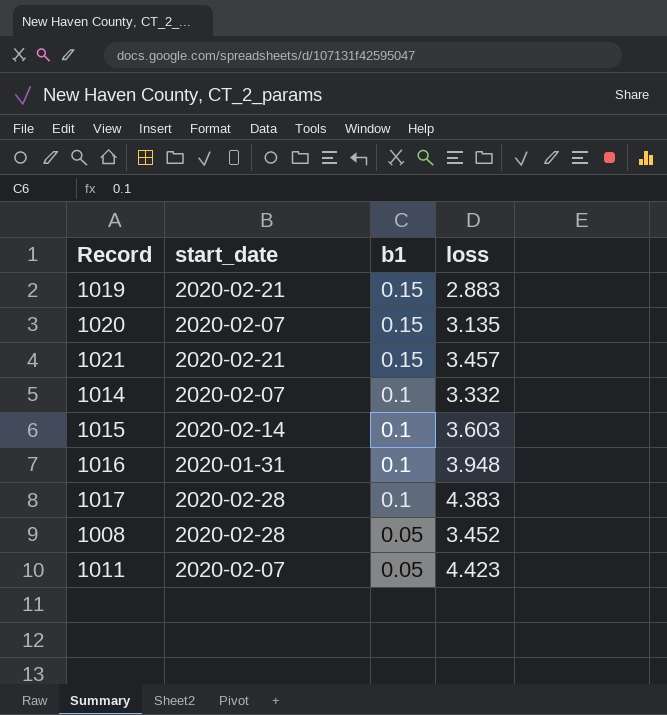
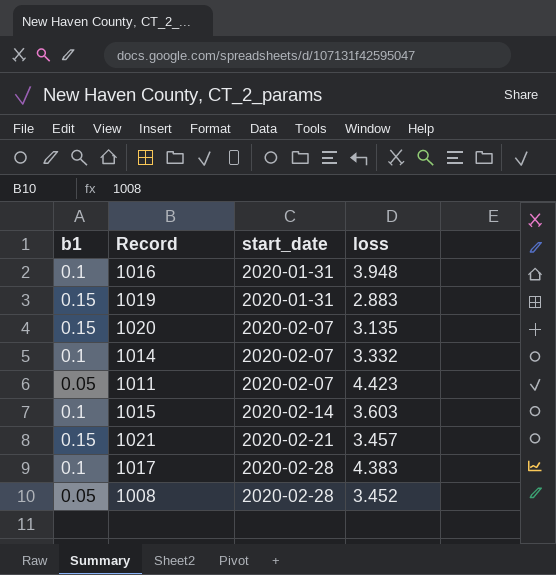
row order: b1 descending -> start_date ascending
column b1 | position: 3 -> 1
1019 | start_date: 2020-02-21 -> 2020-01-31

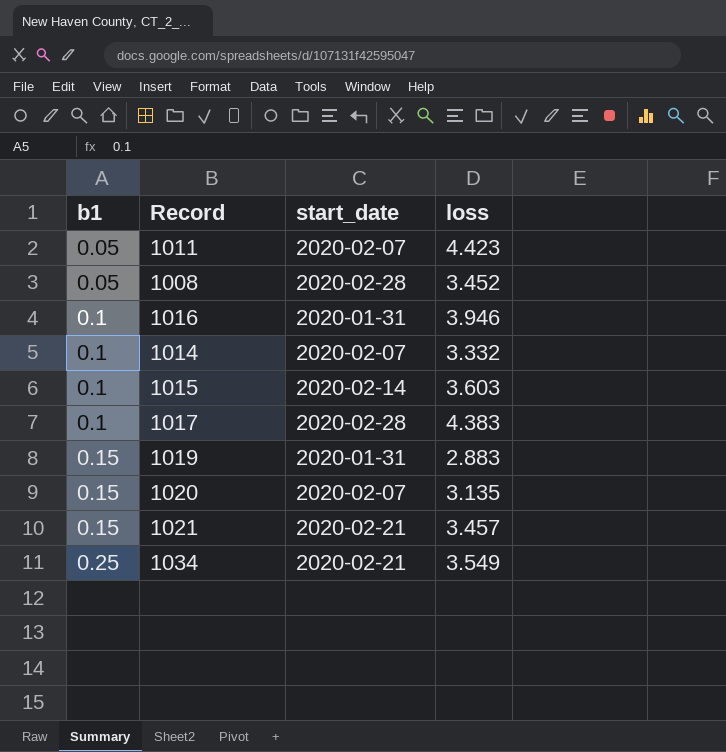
row order: start_date ascending -> b1 ascending
1016 | loss: 3.948 -> 3.946
row 1034: none -> 0.25 | 2020-02-21 | 3.549

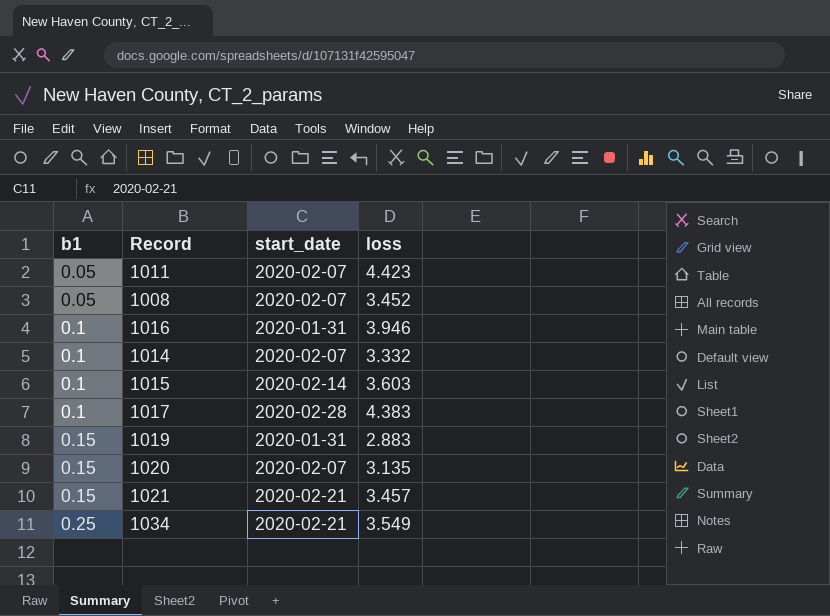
1008 | start_date: 2020-02-28 -> 2020-02-07

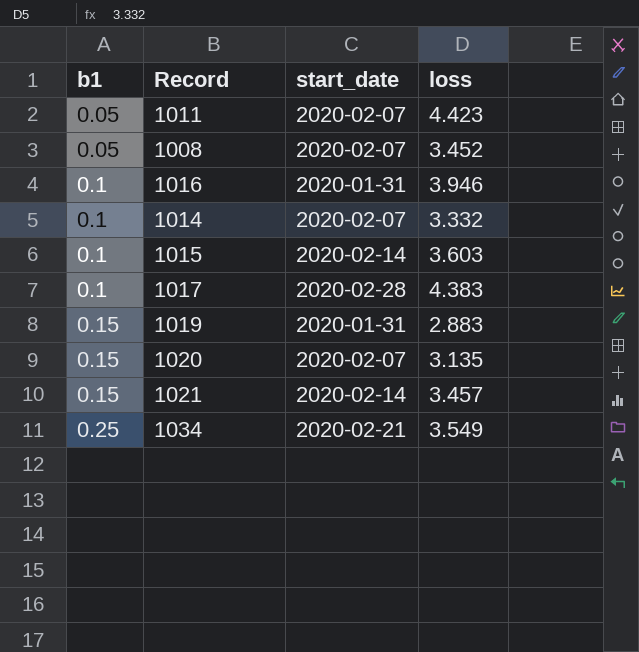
1021 | start_date: 2020-02-21 -> 2020-02-14

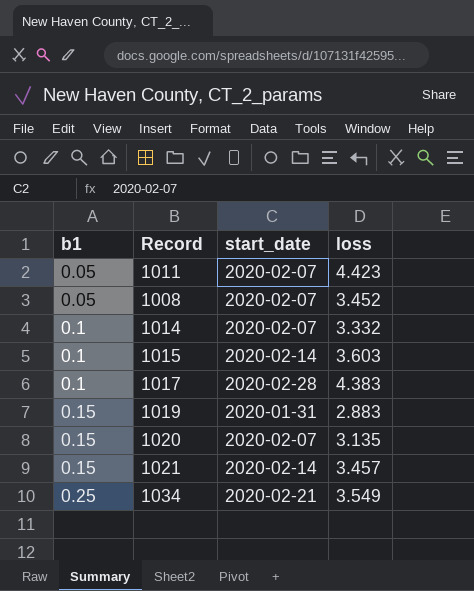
row 1016: 0.1 | 2020-01-31 | 3.946 -> none

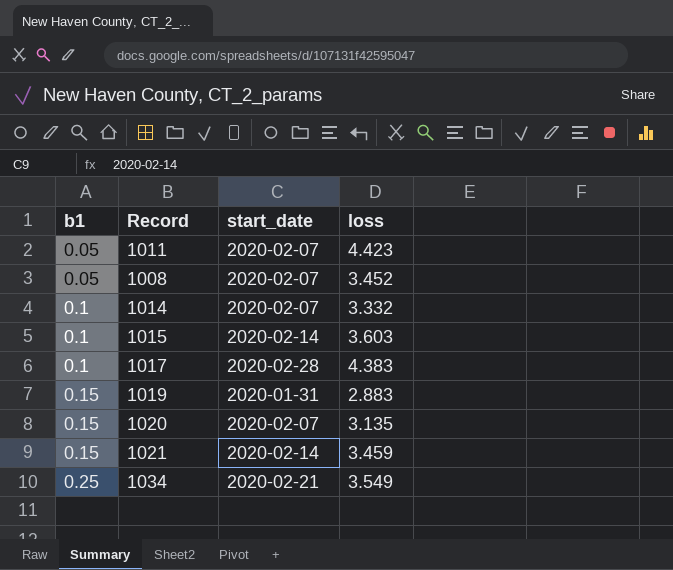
1021 | loss: 3.457 -> 3.459

